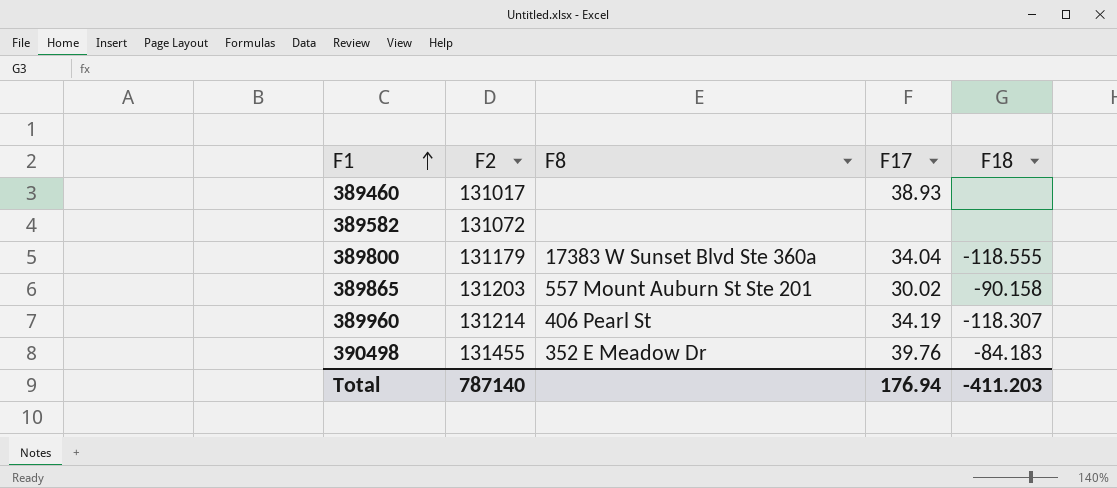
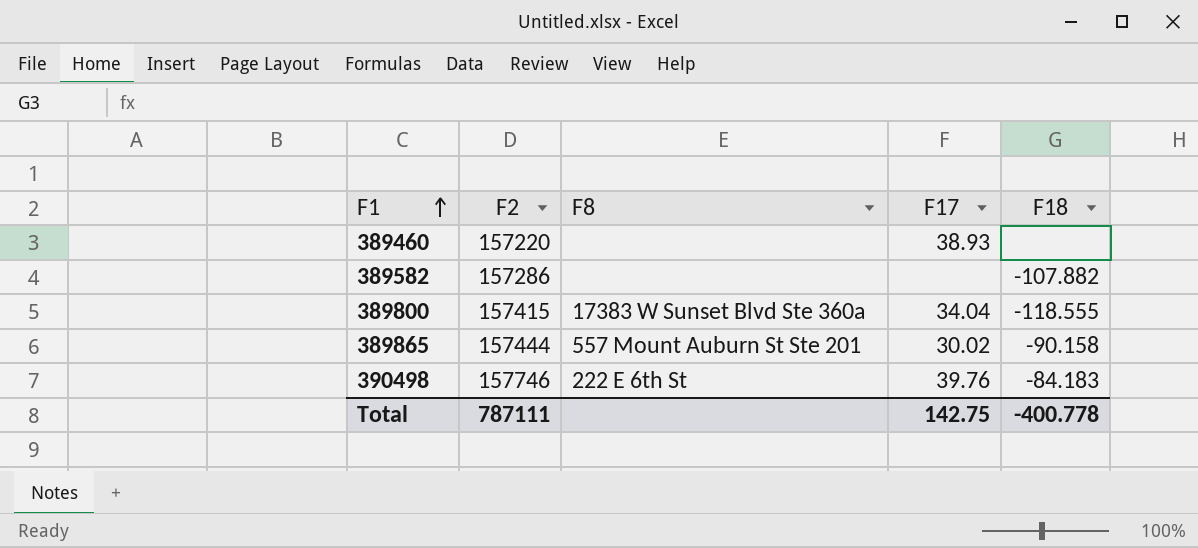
row 389960: 131214 | 406 Pearl St | 34.19 | -118.307 -> none
389460 | F2: 131017 -> 157220
389582 | F2: 131072 -> 157286
389582 | F18: none -> -107.882
389800 | F2: 131179 -> 157415
389865 | F2: 131203 -> 157444
390498 | F2: 131455 -> 157746
390498 | F8: 352 E Meadow Dr -> 222 E 6th St
Total | F2: 787140 -> 787111
Total | F17: 176.94 -> 142.75
Total | F18: -411.203 -> -400.778

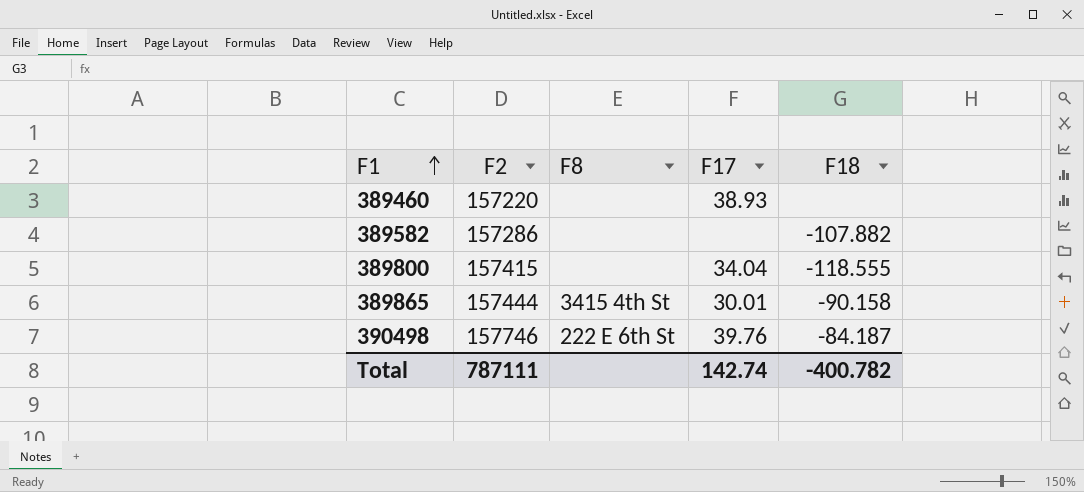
389800 | F8: 17383 W Sunset Blvd Ste 360a -> none
389865 | F8: 557 Mount Auburn St Ste 201 -> 3415 4th St
389865 | F17: 30.02 -> 30.01
390498 | F18: -84.183 -> -84.187
Total | F17: 142.75 -> 142.74
Total | F18: -400.778 -> -400.782

